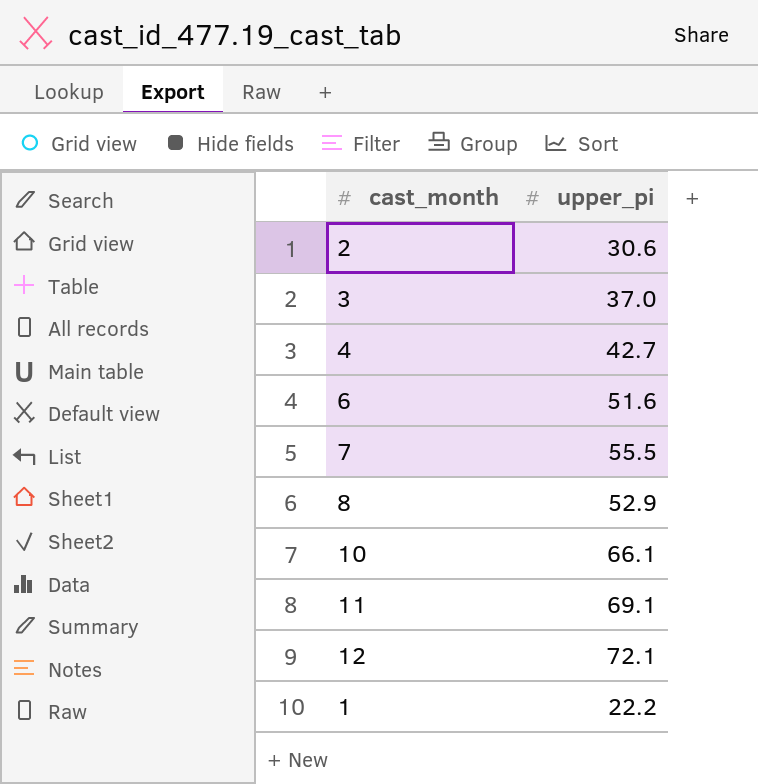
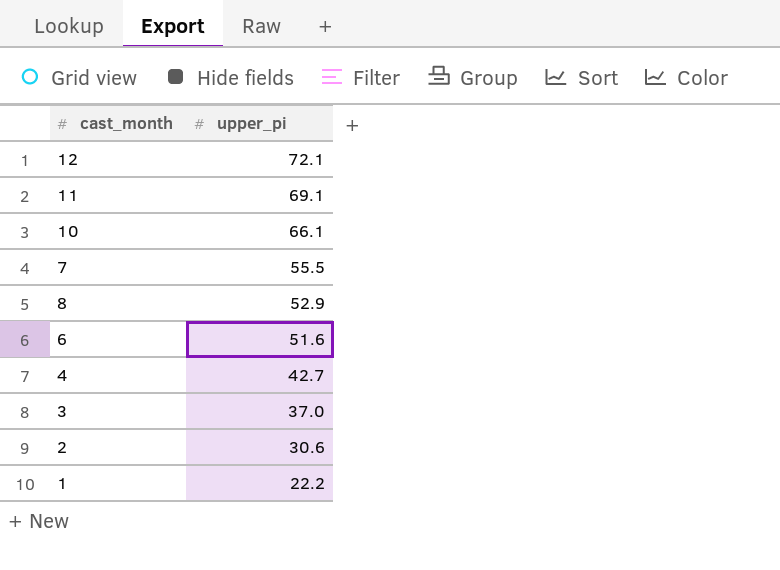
row order: none -> upper_pi descending

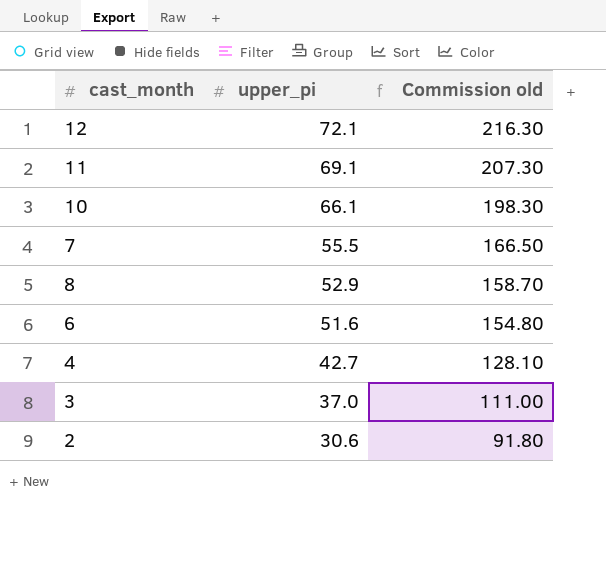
column Commission old | formula: none -> [upper_pi] * 3
row 1: 22.2 -> none

